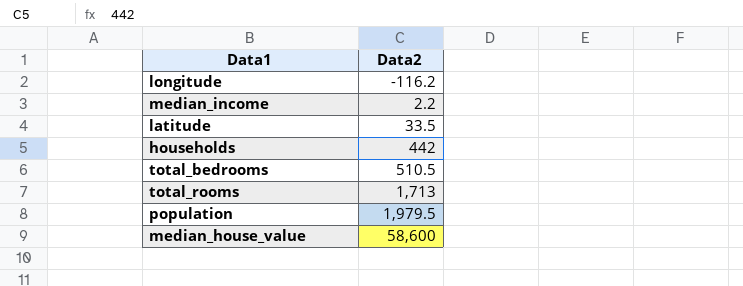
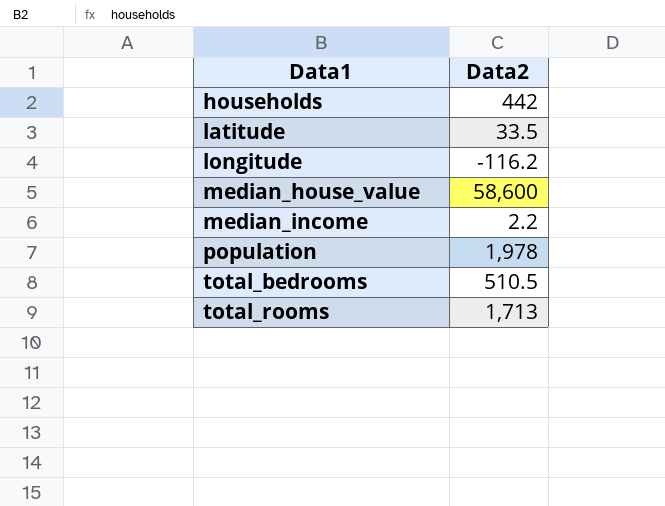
row order: Data2 ascending -> Data1 ascending
population | Data2: 1,979.5 -> 1,978

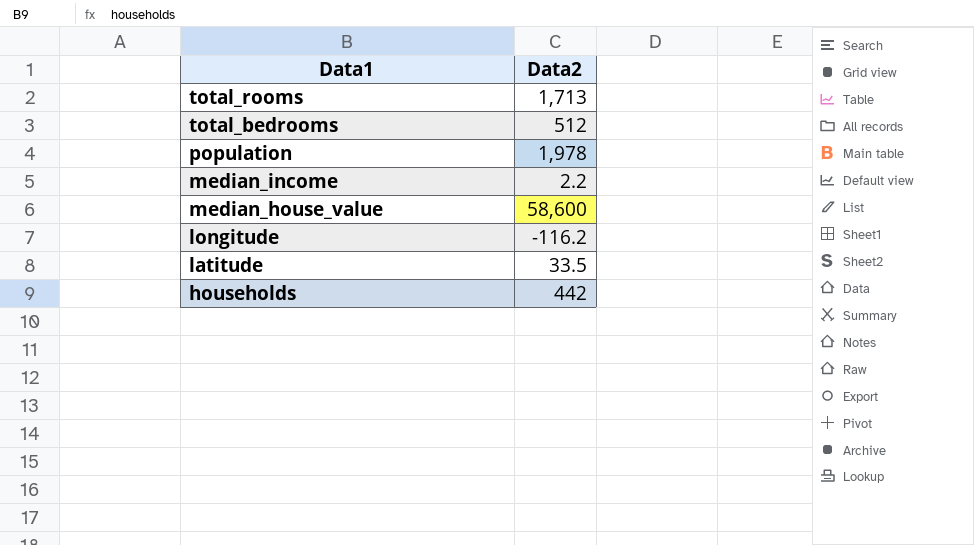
row order: Data1 ascending -> Data1 descending
total_bedrooms | Data2: 510.5 -> 512

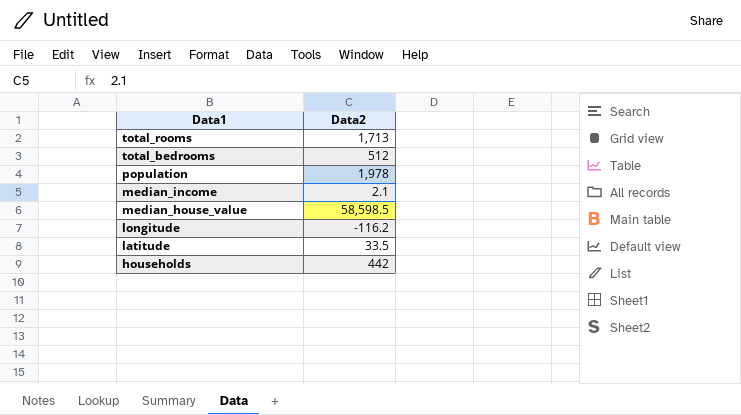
median_income | Data2: 2.2 -> 2.1
median_house_value | Data2: 58,600 -> 58,598.5

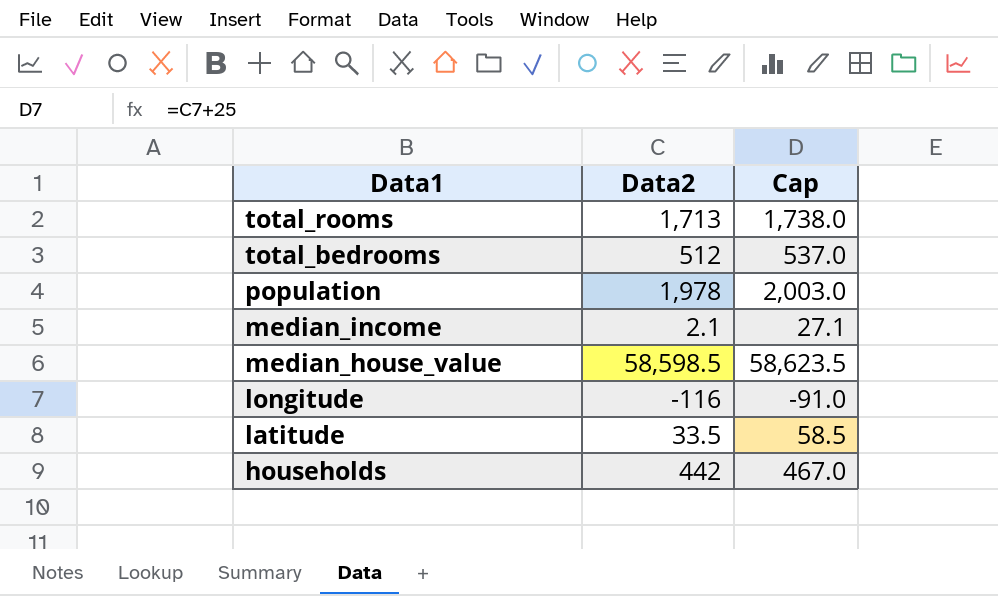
column Cap | formula: none -> [Data2] + 25
longitude | Data2: -116.2 -> -116

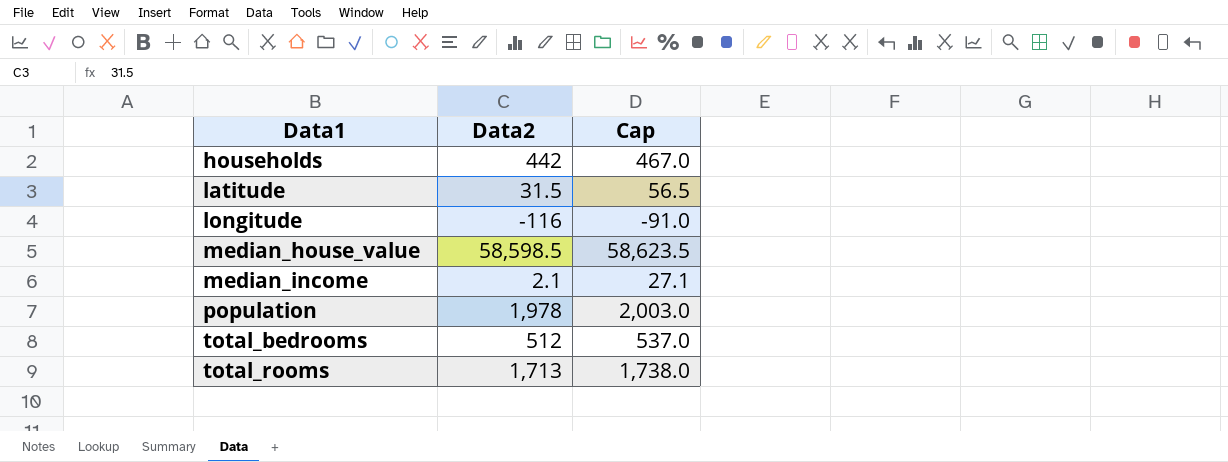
row order: Data1 descending -> Data1 ascending
latitude | Data2: 33.5 -> 31.5
latitude | Cap: 58.5 -> 56.5

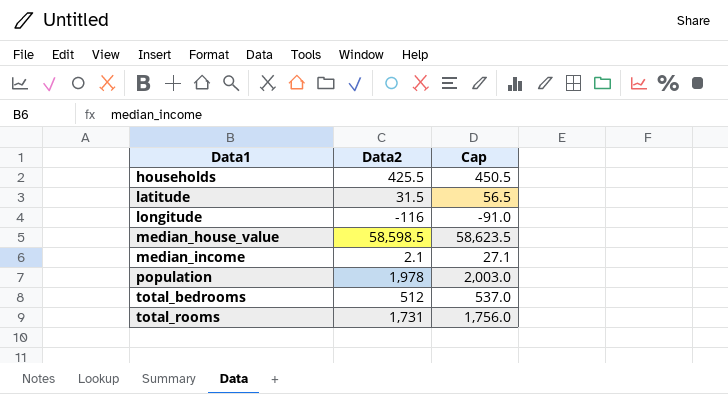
households | Data2: 442 -> 425.5
households | Cap: 467.0 -> 450.5
total_rooms | Data2: 1,713 -> 1,731
total_rooms | Cap: 1,738.0 -> 1,756.0

